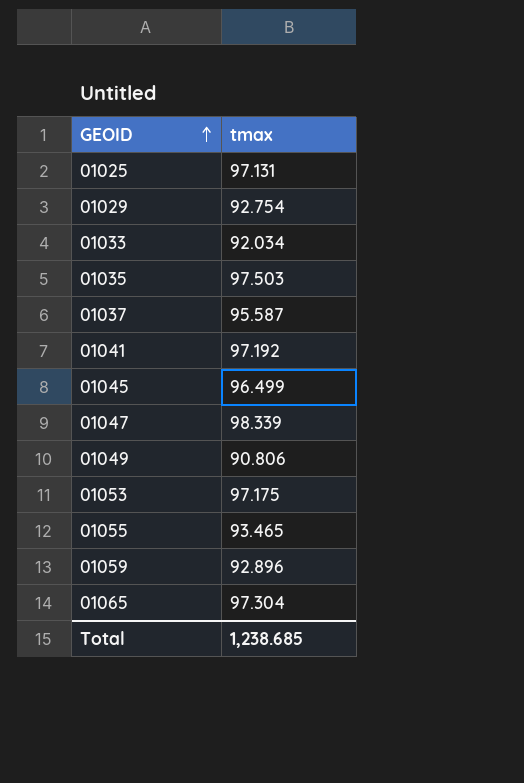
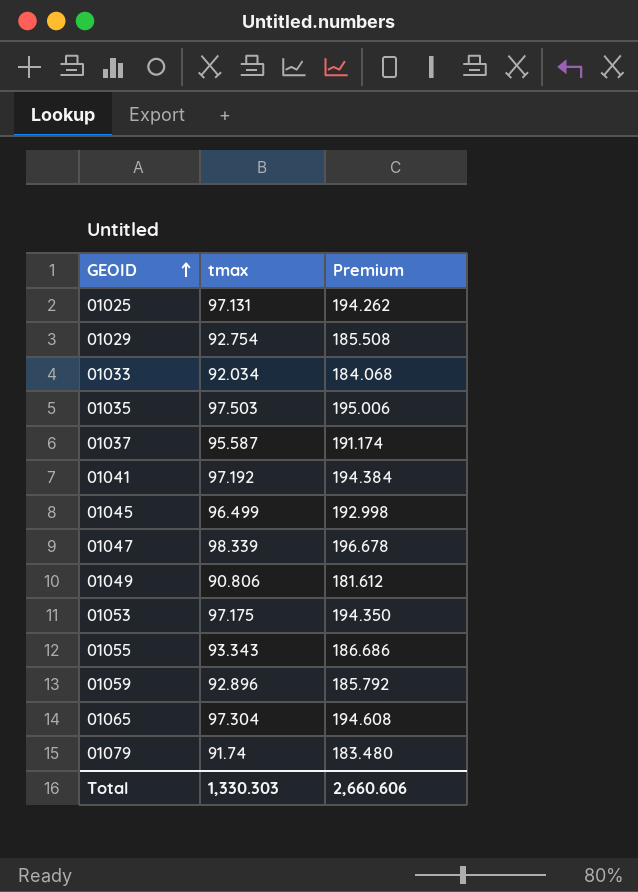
column Premium | formula: none -> [tmax] * 2
01055 | tmax: 93.465 -> 93.343
row 01079: none -> 91.74 | 183.480
Total | tmax: 1,238.685 -> 1,330.303

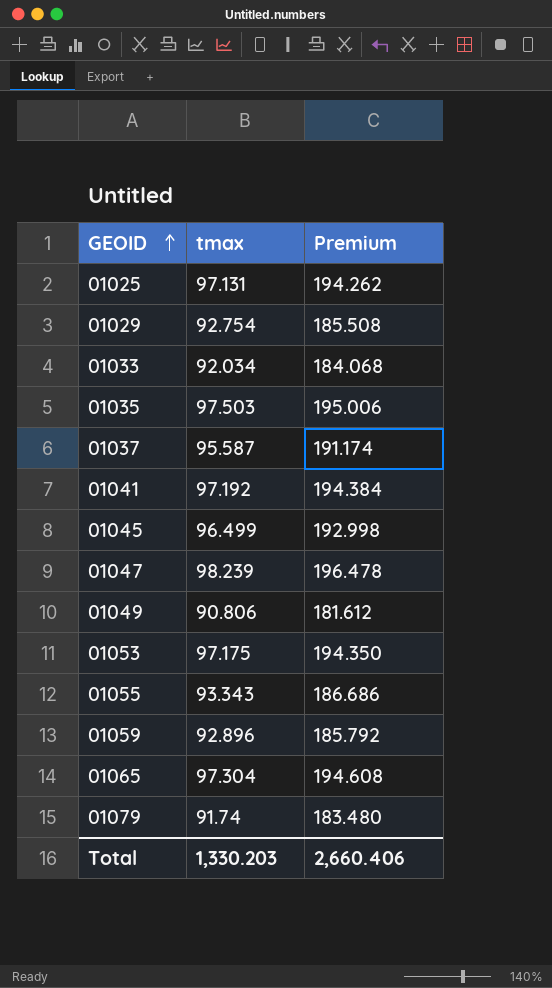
01047 | tmax: 98.339 -> 98.239
01047 | Premium: 196.678 -> 196.478
Total | tmax: 1,330.303 -> 1,330.203
Total | Premium: 2,660.606 -> 2,660.406

